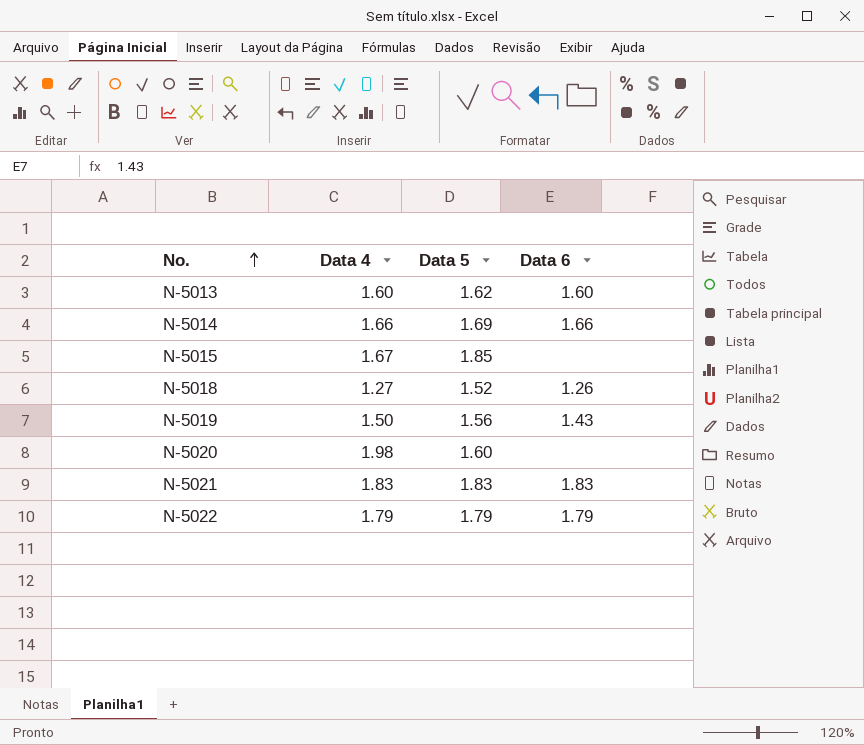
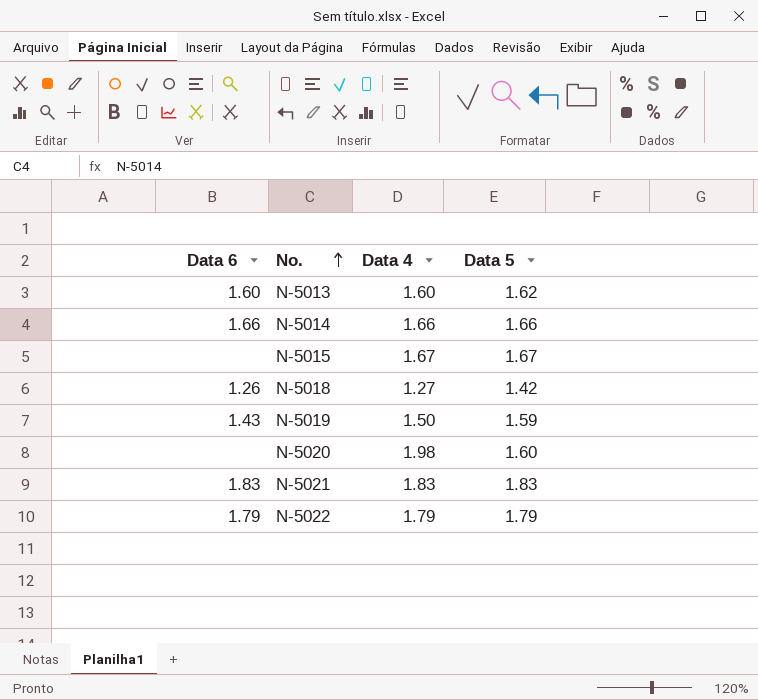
column Data 6 | position: 4 -> 1
N-5014 | Data 5: 1.69 -> 1.66
N-5015 | Data 5: 1.85 -> 1.67
N-5018 | Data 5: 1.52 -> 1.42
N-5019 | Data 5: 1.56 -> 1.59

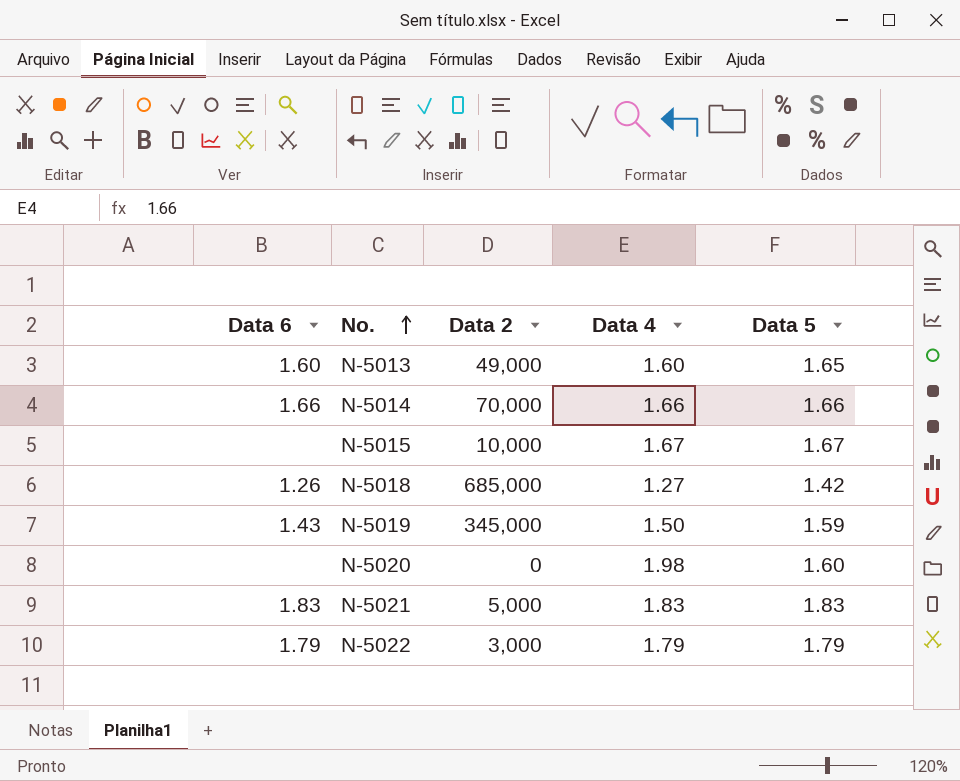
column Data 2 | position: none -> 3
N-5013 | Data 5: 1.62 -> 1.65

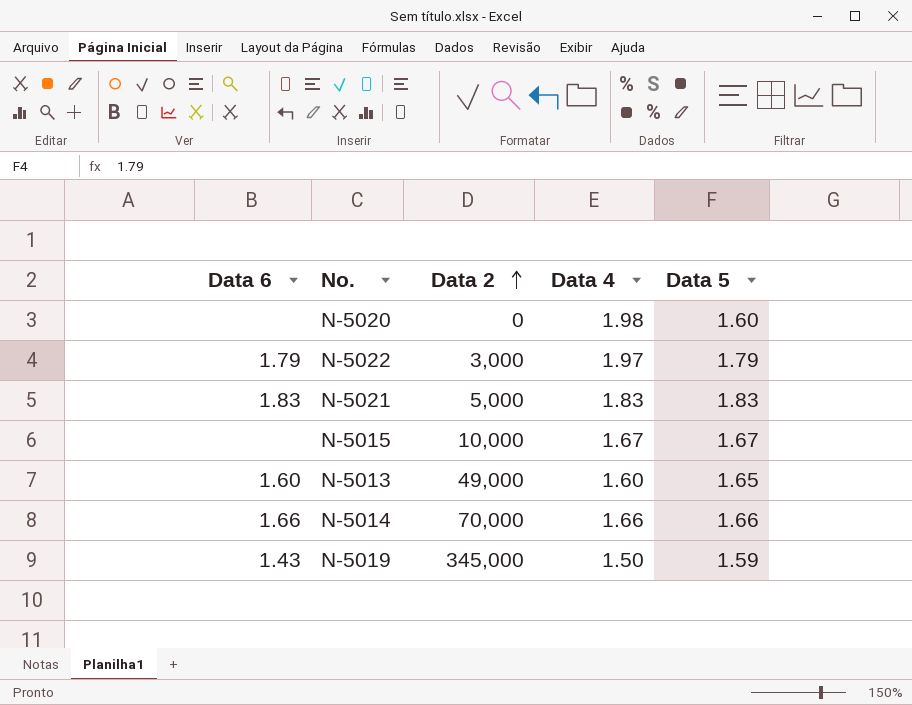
row order: No. ascending -> Data 2 ascending
row N-5018: 1.26 | 685,000 | 1.27 | 1.42 -> none
N-5022 | Data 4: 1.79 -> 1.97

